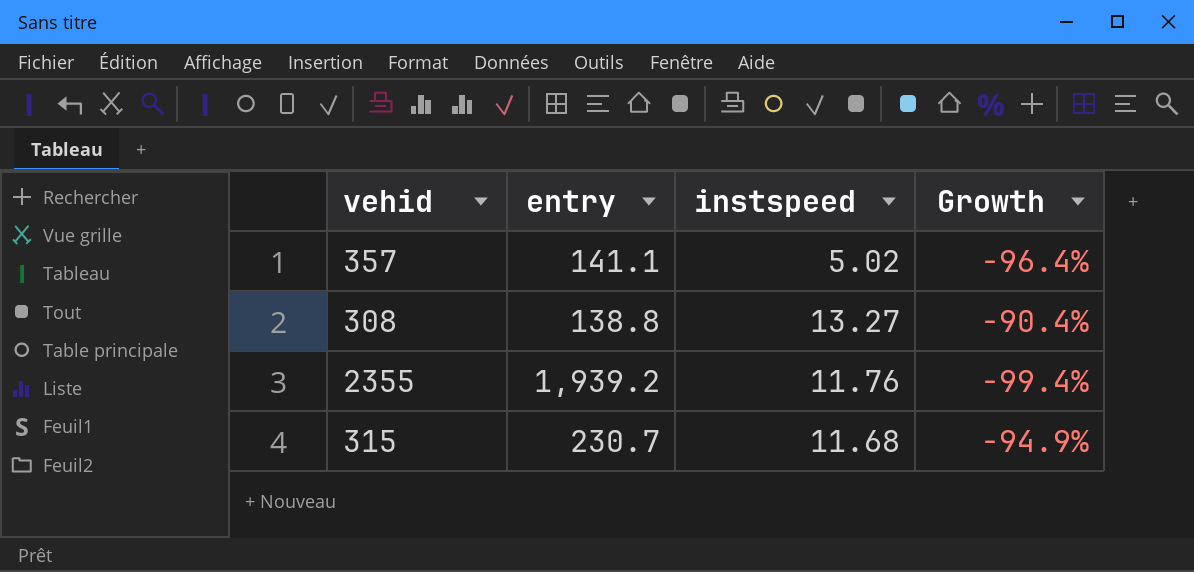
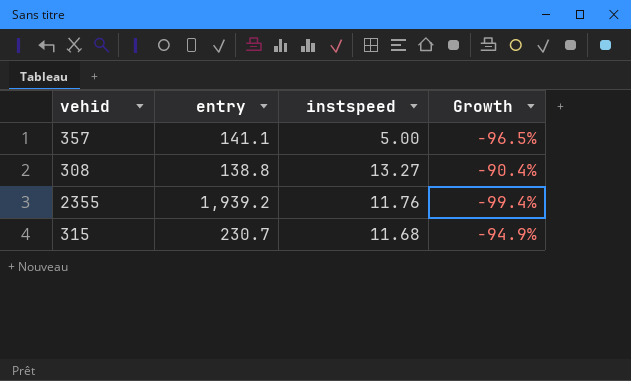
357 | instspeed: 5.02 -> 5.00
357 | Growth: -96.4% -> -96.5%

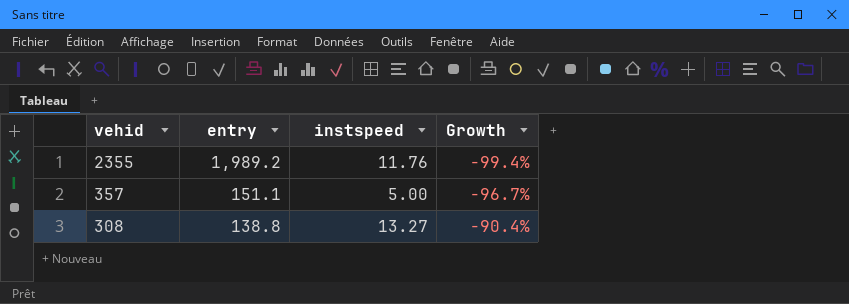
row order: none -> vehid descending
row 315: 230.7 | 11.68 | -94.9% -> none
2355 | entry: 1,939.2 -> 1,989.2
357 | entry: 141.1 -> 151.1
357 | Growth: -96.5% -> -96.7%

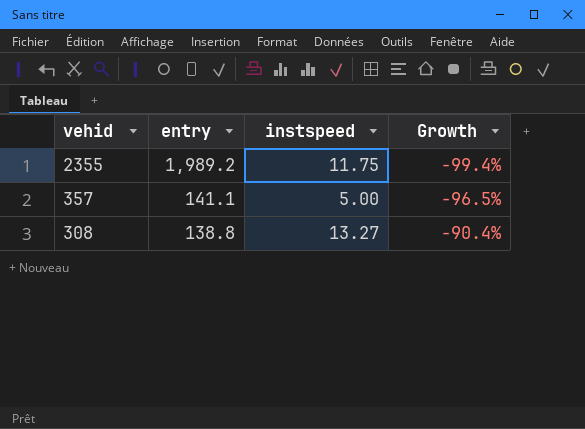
2355 | instspeed: 11.76 -> 11.75
357 | entry: 151.1 -> 141.1
357 | Growth: -96.7% -> -96.5%

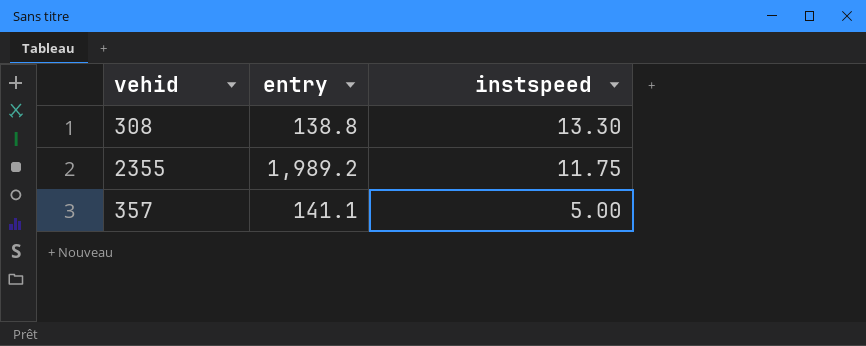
row order: vehid descending -> instspeed descending
column Growth | formula: ([instspeed] - [entry]) / [entry] -> none
308 | instspeed: 13.27 -> 13.30

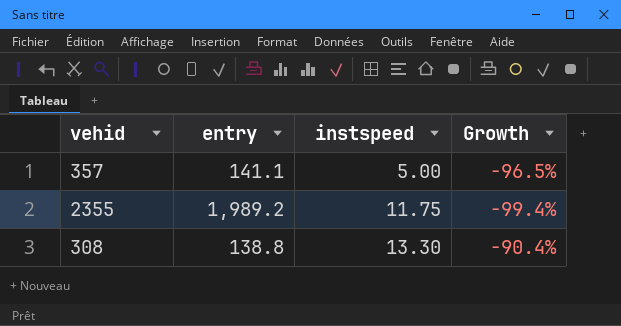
row order: instspeed descending -> instspeed ascending
column Growth | formula: none -> ([instspeed] - [entry]) / [entry]

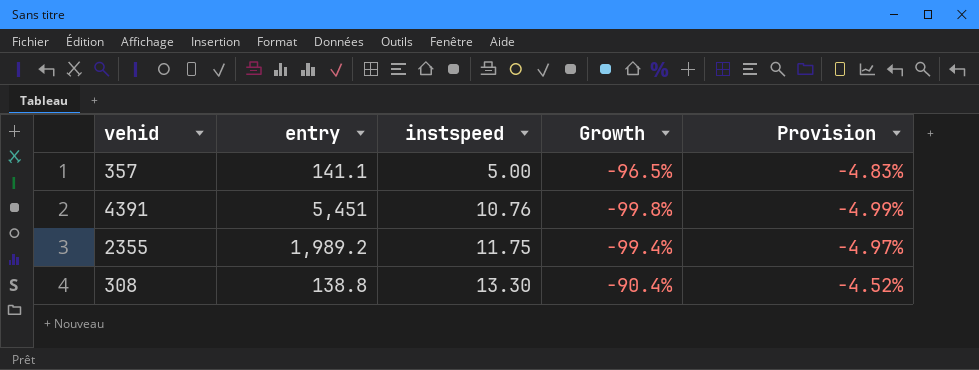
column Provision | formula: none -> [Growth] * 0.05
row 4391: none -> 5,451 | 10.76 | -99.8% | -4.99%

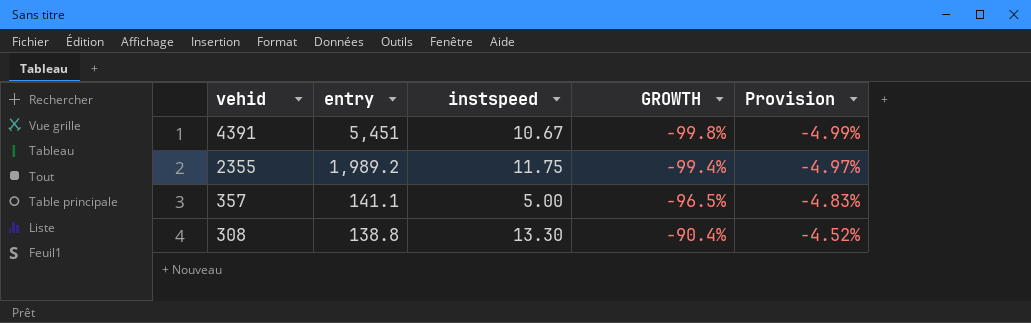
row order: instspeed ascending -> vehid descending
column name: Growth -> GROWTH
4391 | instspeed: 10.76 -> 10.67

